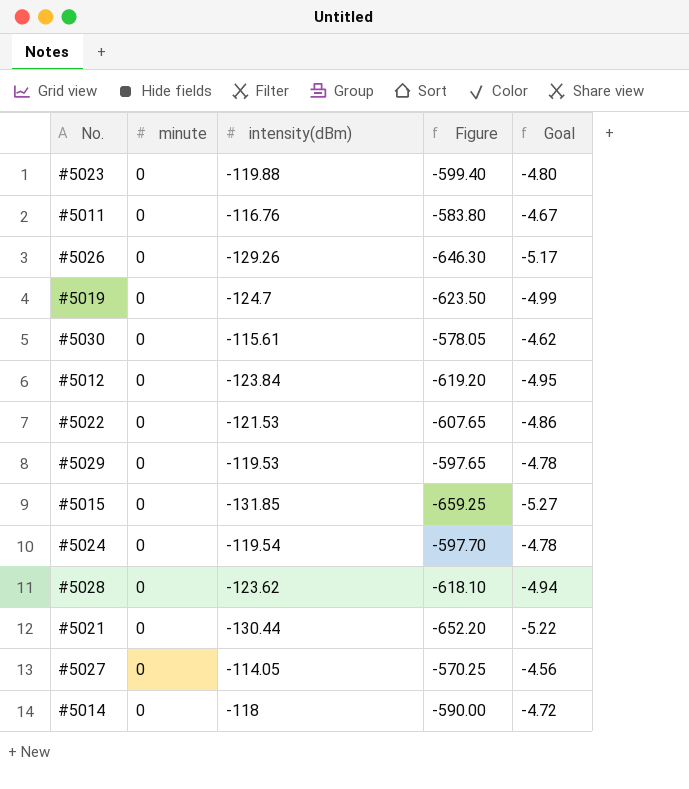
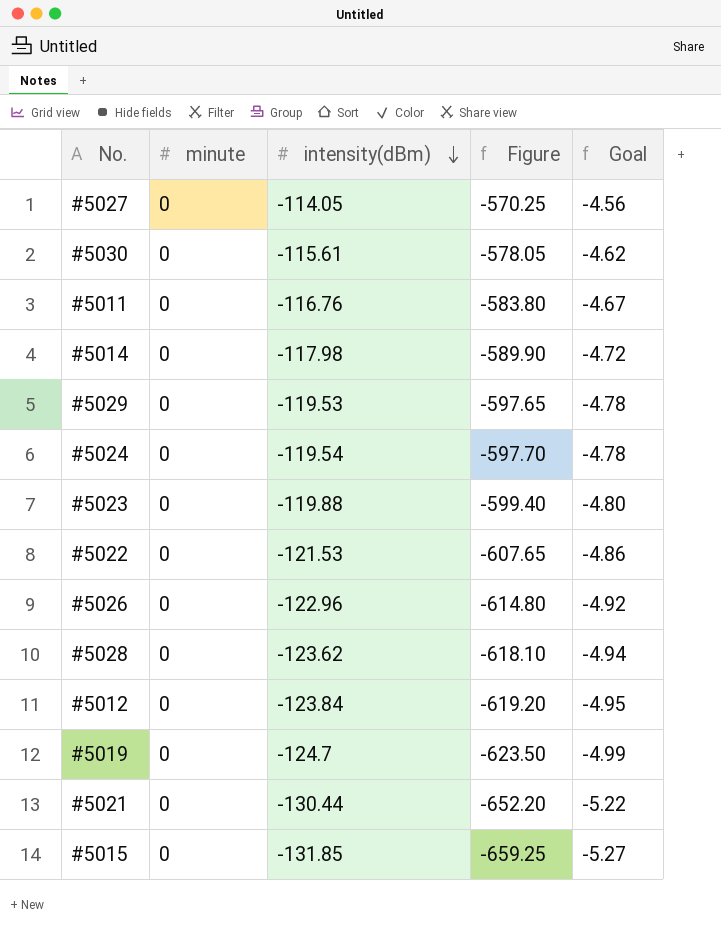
row order: none -> intensity(dBm) descending
#5014 | intensity(dBm): -118 -> -117.98
#5014 | Figure: -590.00 -> -589.90
#5026 | intensity(dBm): -129.26 -> -122.96
#5026 | Figure: -646.30 -> -614.80
#5026 | Goal: -5.17 -> -4.92

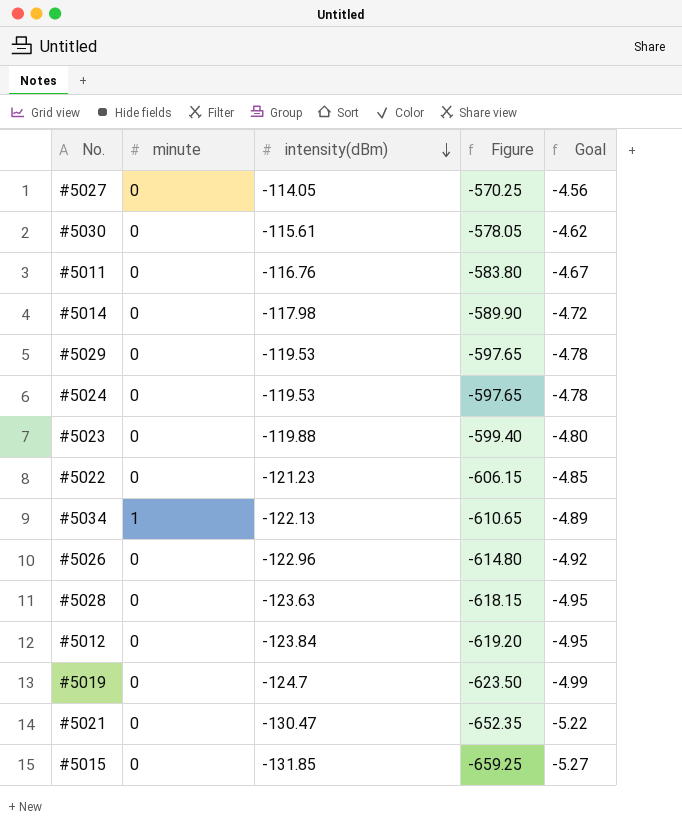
#5024 | intensity(dBm): -119.54 -> -119.53
#5024 | Figure: -597.70 -> -597.65
#5022 | intensity(dBm): -121.53 -> -121.23
#5022 | Figure: -607.65 -> -606.15
#5022 | Goal: -4.86 -> -4.85
row #5034: none -> 1 | -122.13 | -610.65 | -4.89
#5028 | intensity(dBm): -123.62 -> -123.63
#5028 | Figure: -618.10 -> -618.15
#5028 | Goal: -4.94 -> -4.95
#5021 | intensity(dBm): -130.44 -> -130.47
#5021 | Figure: -652.20 -> -652.35

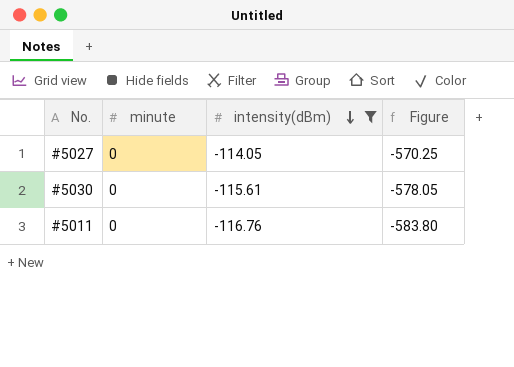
filter: none -> intensity(dBm) >= -116.76
column Goal | formula: [intensity(dBm)] * 0.04 -> none

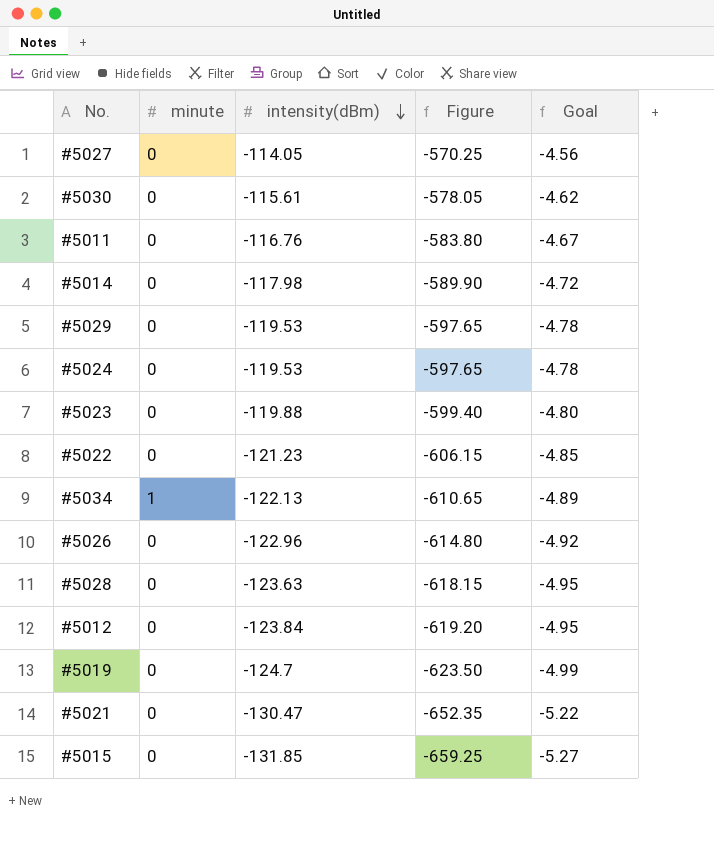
filter: intensity(dBm) >= -116.76 -> none
column Goal | formula: none -> [intensity(dBm)] * 0.04

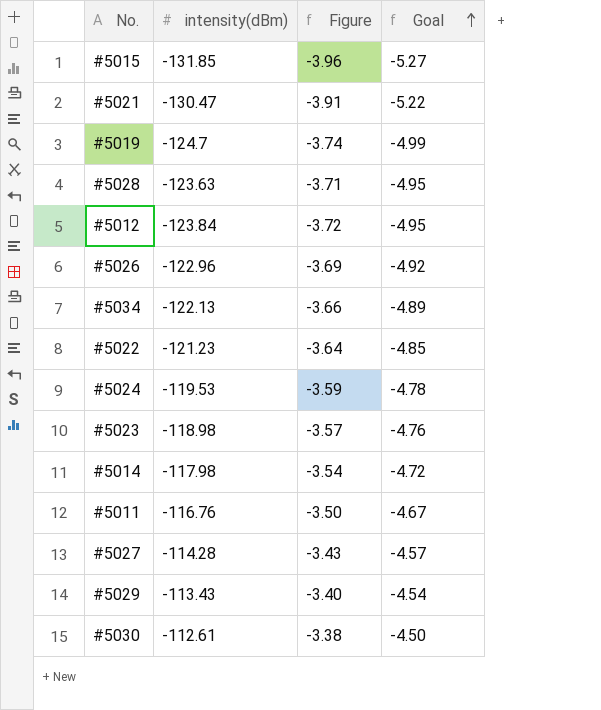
row order: intensity(dBm) descending -> Goal ascending
column minute | position: 2 -> none
column Figure | formula: [intensity(dBm)] * 5 -> [intensity(dBm)] * 0.03
#5023 | intensity(dBm): -119.88 -> -118.98
#5023 | Goal: -4.80 -> -4.76
#5027 | intensity(dBm): -114.05 -> -114.28
#5027 | Goal: -4.56 -> -4.57
#5029 | intensity(dBm): -119.53 -> -113.43
#5029 | Goal: -4.78 -> -4.54
#5030 | intensity(dBm): -115.61 -> -112.61
#5030 | Goal: -4.62 -> -4.50

